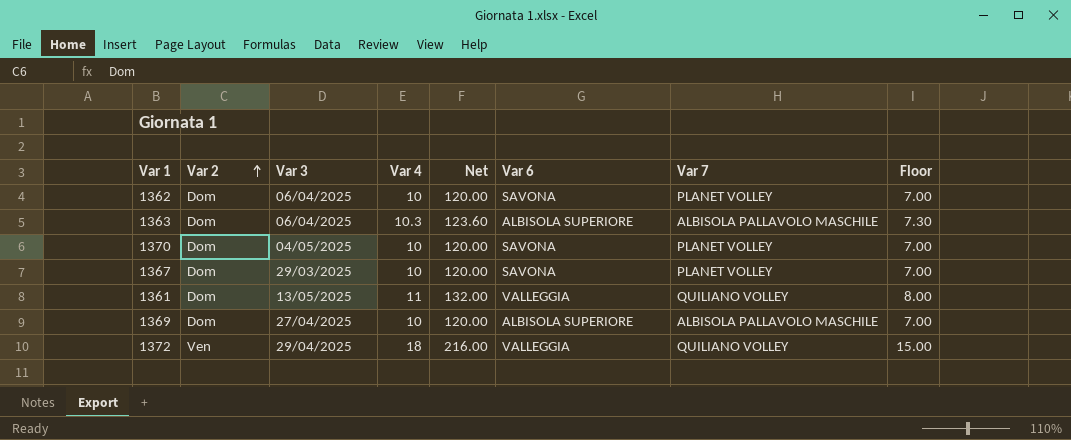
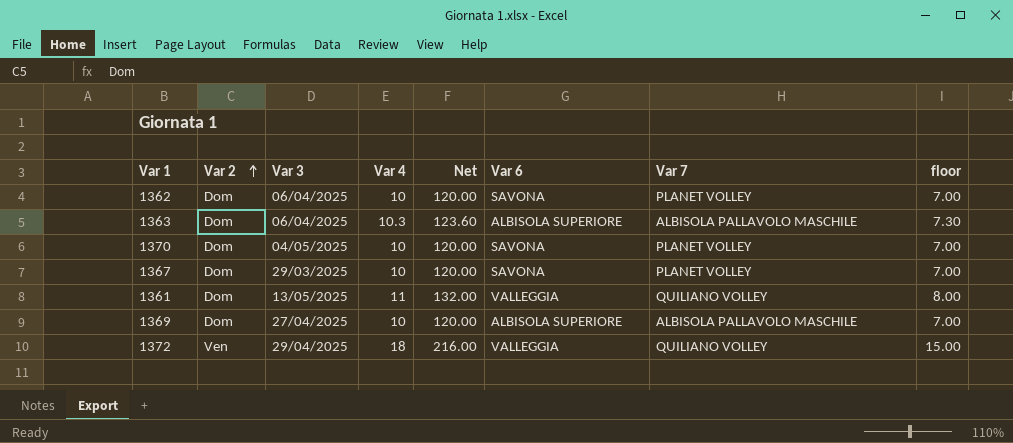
column name: Floor -> floor

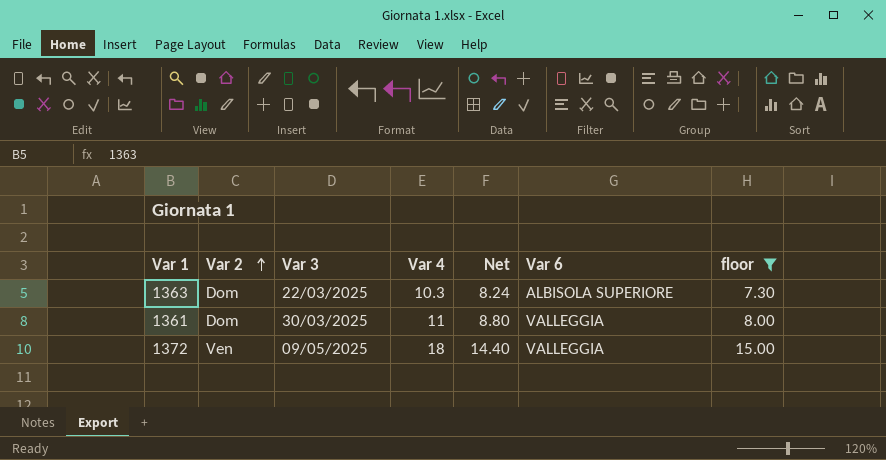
filter: none -> floor != 7.00
column Var 7 | position: 7 -> none
column Net | formula: [Var 4] * 12 -> [Var 4] * 0.8
1363 | Var 3: 06/04/2025 -> 22/03/2025
1361 | Var 3: 13/05/2025 -> 30/03/2025
1372 | Var 3: 29/04/2025 -> 09/05/2025

